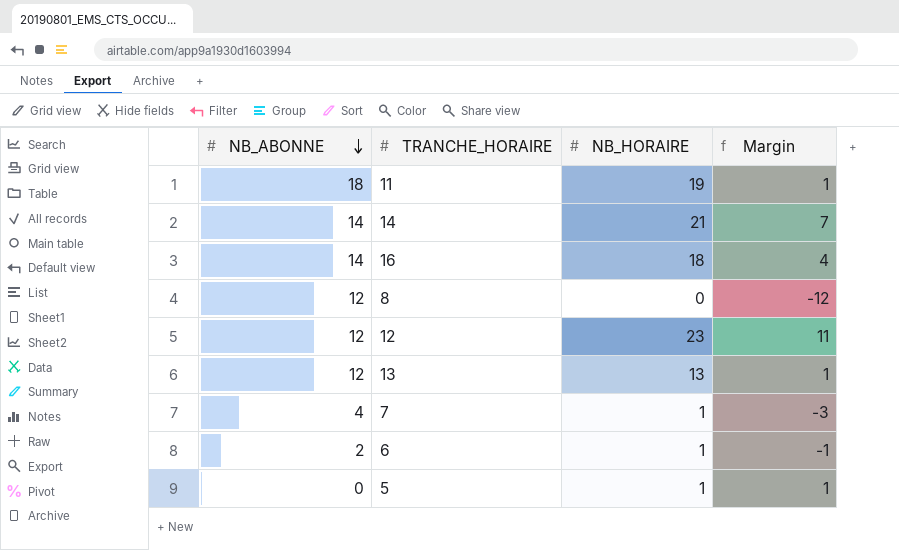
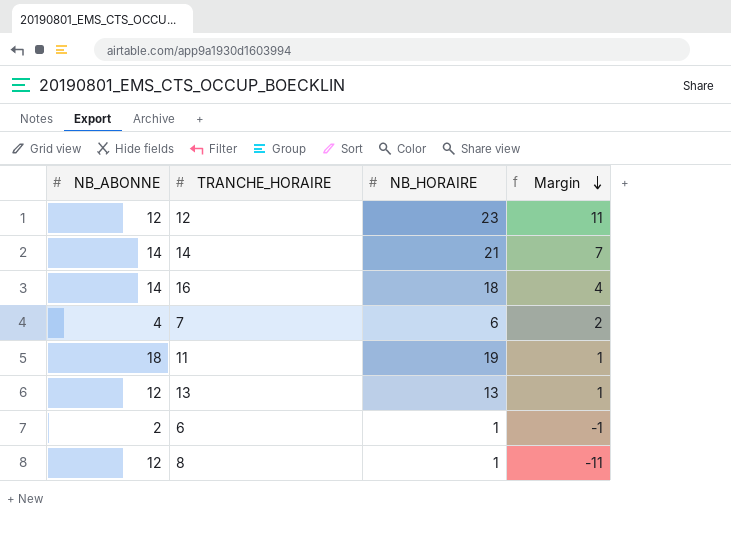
row order: NB_ABONNE descending -> Margin descending
row 5: 0 | 1 | 1 -> none
7 | NB_HORAIRE: 1 -> 6
7 | Margin: -3 -> 2
8 | NB_HORAIRE: 0 -> 1
8 | Margin: -12 -> -11

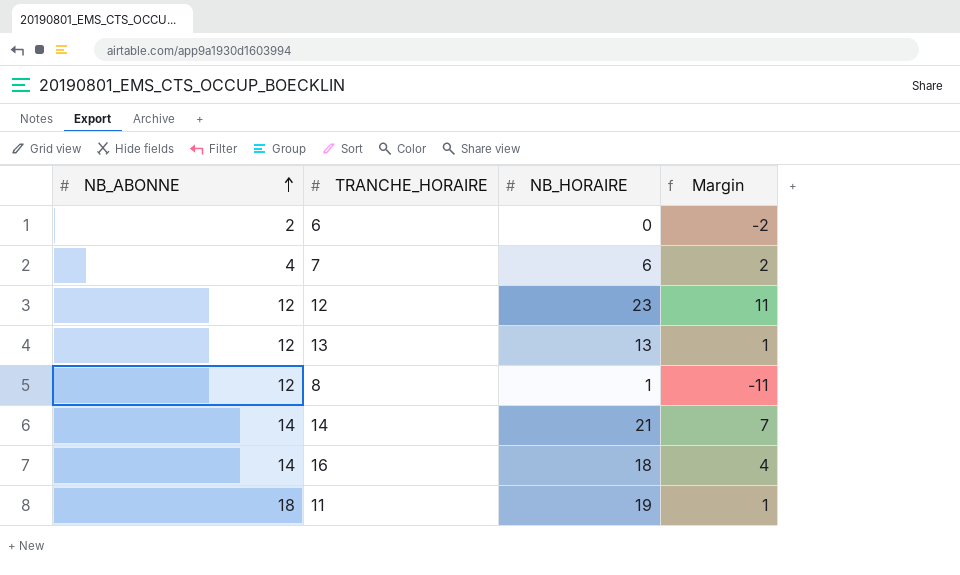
row order: Margin descending -> NB_ABONNE ascending
6 | NB_HORAIRE: 1 -> 0
6 | Margin: -1 -> -2

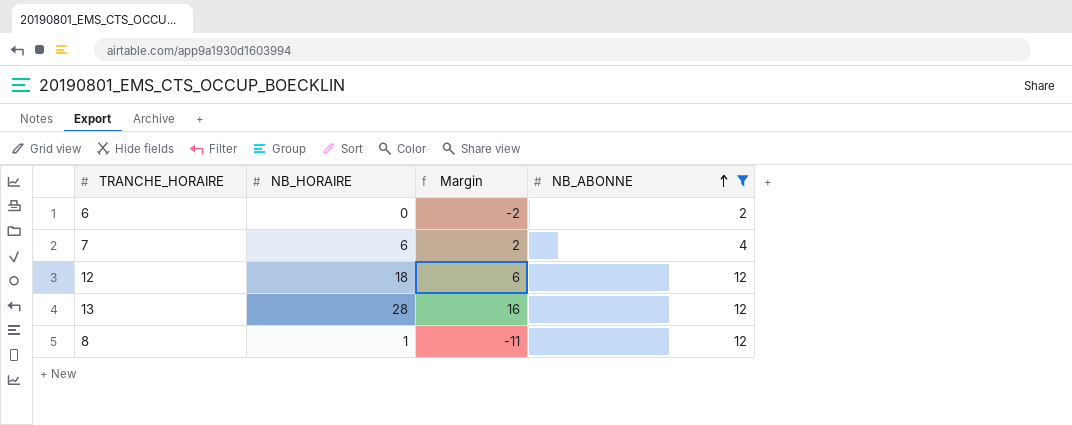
filter: none -> NB_ABONNE <= 12
column NB_ABONNE | position: 1 -> 4
12 | NB_HORAIRE: 23 -> 18
12 | Margin: 11 -> 6
13 | NB_HORAIRE: 13 -> 28
13 | Margin: 1 -> 16

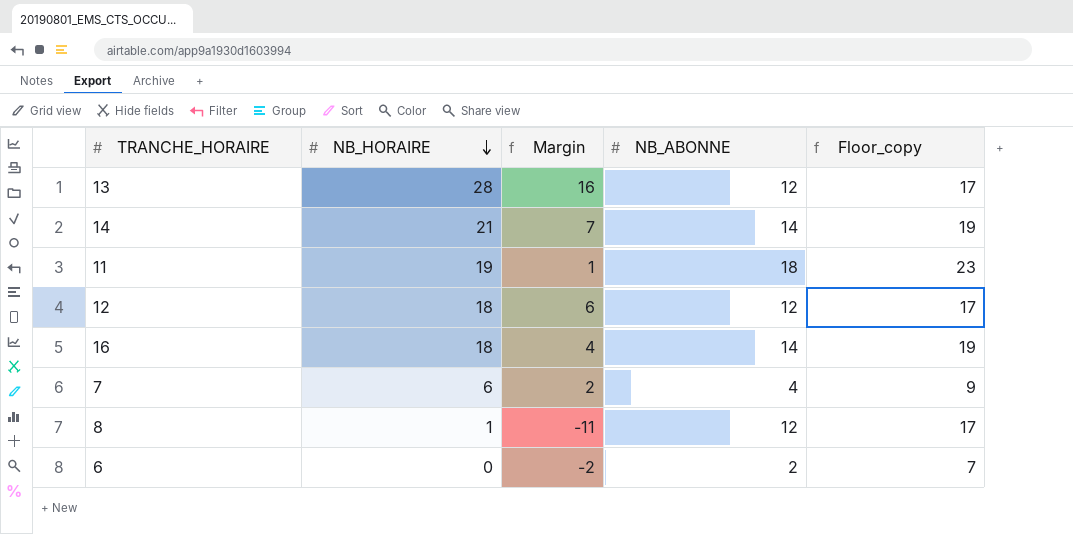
filter: NB_ABONNE <= 12 -> none
row order: NB_ABONNE ascending -> NB_HORAIRE descending
column Floor_copy | formula: none -> [NB_ABONNE] + 5

